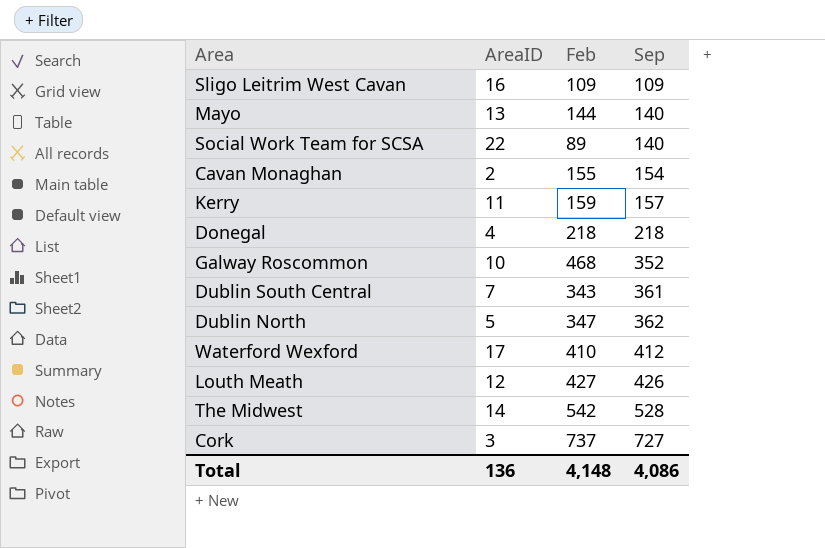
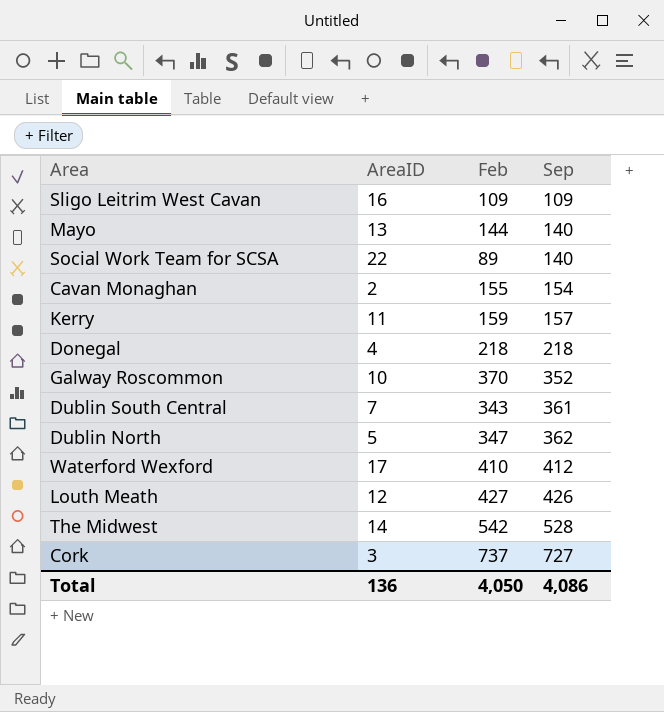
Galway Roscommon | Feb: 468 -> 370
Total | Feb: 4,148 -> 4,050

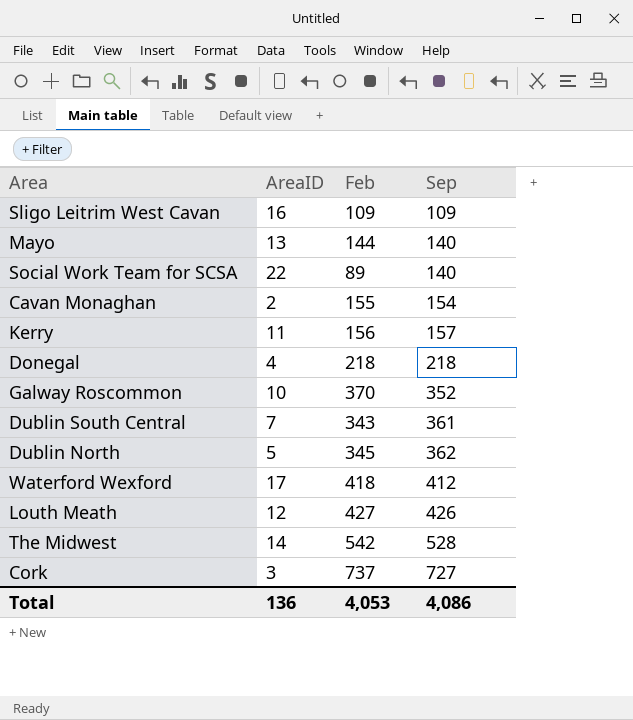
Kerry | Feb: 159 -> 156
Dublin North | Feb: 347 -> 345
Waterford Wexford | Feb: 410 -> 418
Total | Feb: 4,050 -> 4,053

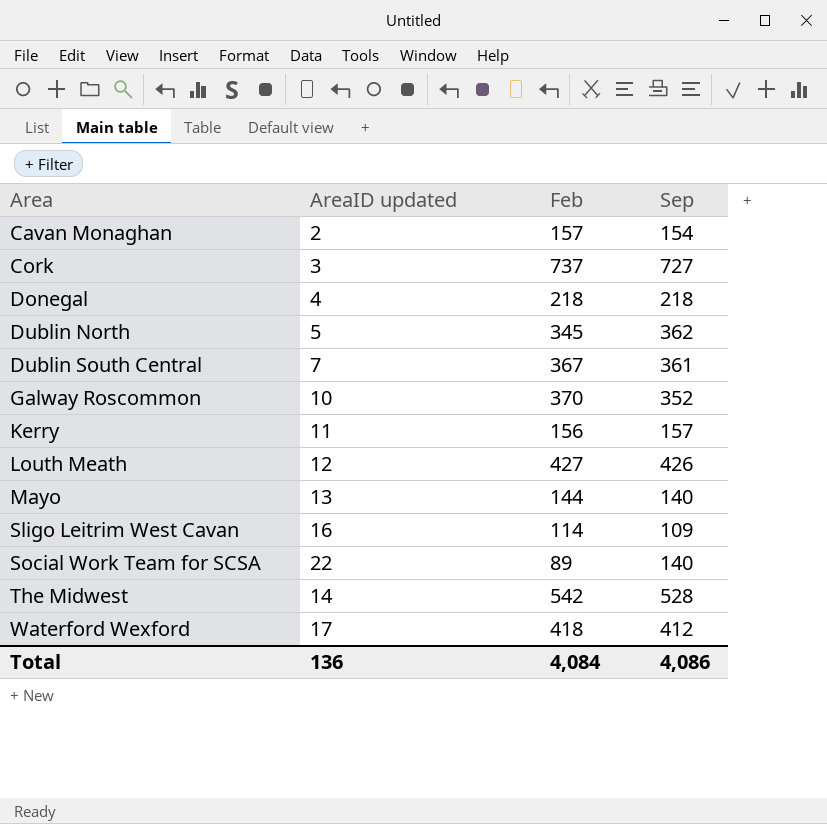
row order: Sep ascending -> Area ascending
column name: AreaID -> AreaID updated
Cavan Monaghan | Feb: 155 -> 157
Dublin South Central | Feb: 343 -> 367
Sligo Leitrim West Cavan | Feb: 109 -> 114
Total | Feb: 4,053 -> 4,084

